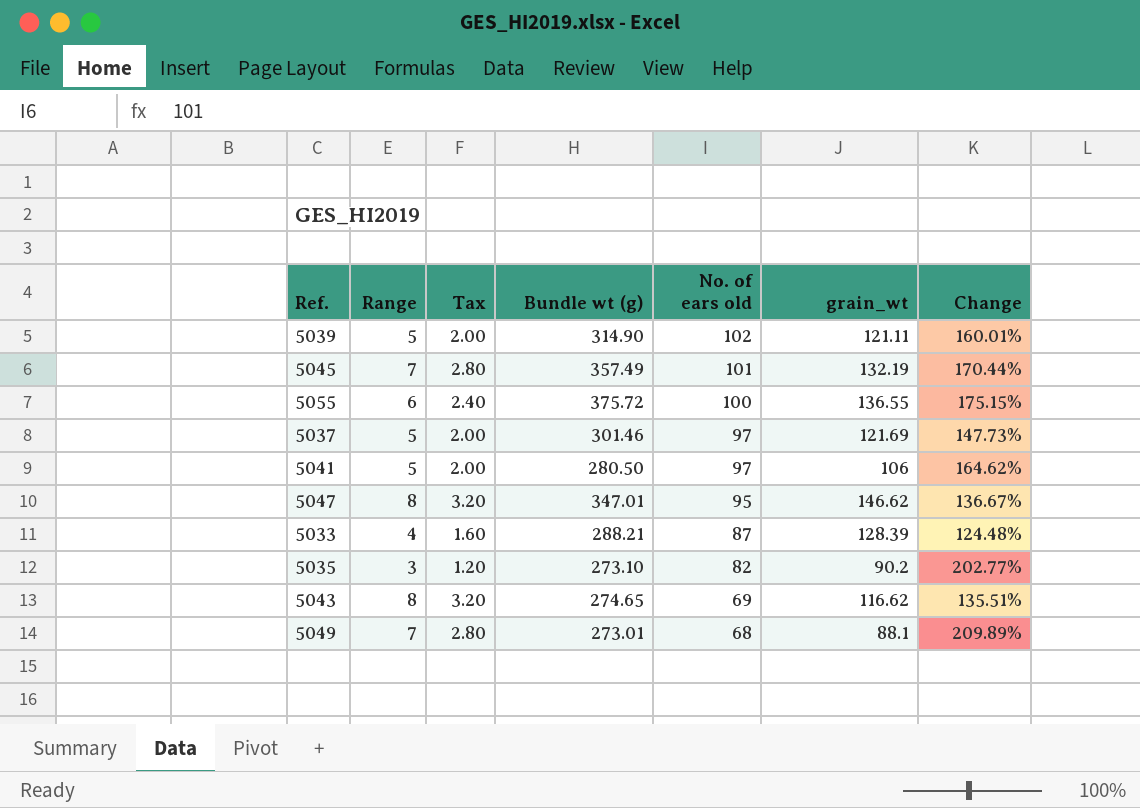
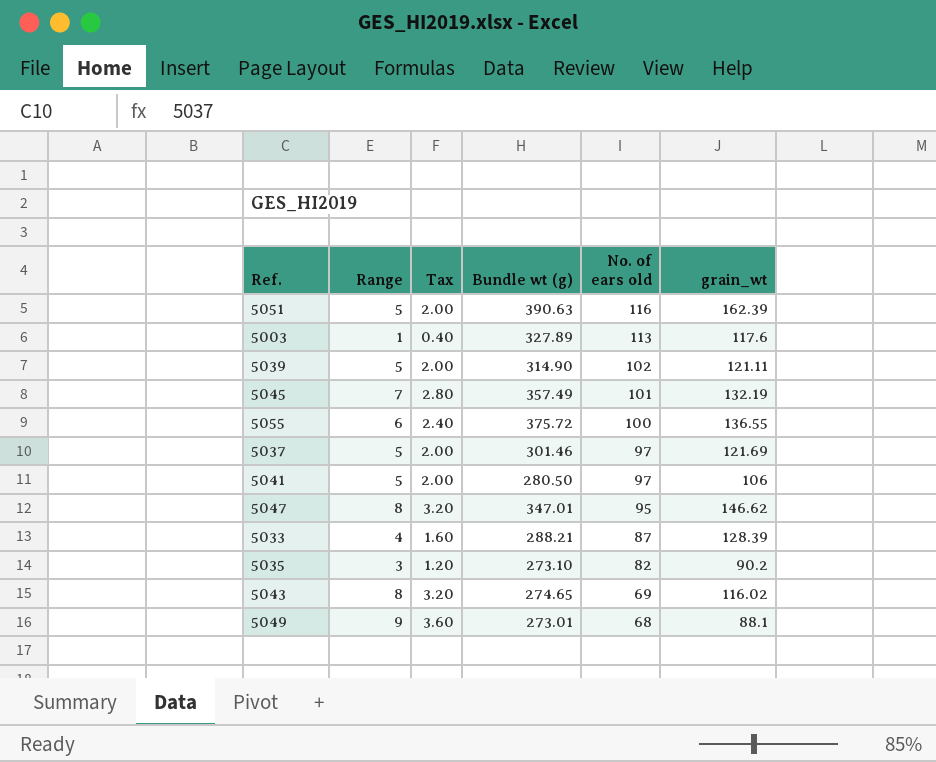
column Change | formula: ([Bundle wt (g)] - [grain_wt]) / [grain_wt] -> none
row 5051: none -> 5 | 2.00 | 390.63 | 116 | 162.39
row 5003: none -> 1 | 0.40 | 327.89 | 113 | 117.6
5043 | grain_wt: 116.62 -> 116.02
5049 | Range: 7 -> 9
5049 | Tax: 2.80 -> 3.60

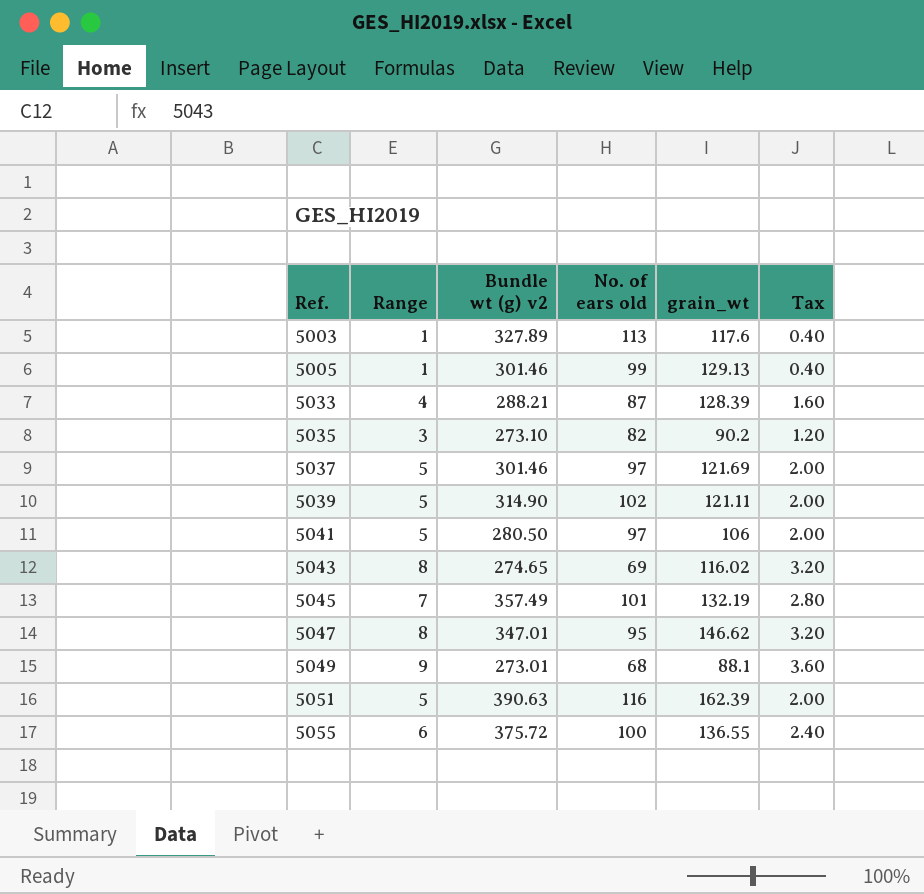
row order: No. of ears old descending -> Ref. ascending
column name: Bundle wt (g) -> Bundle wt (g) v2
column Tax | position: 3 -> 6
row 5005: none -> 1 | 301.46 | 99 | 129.13 | 0.40

